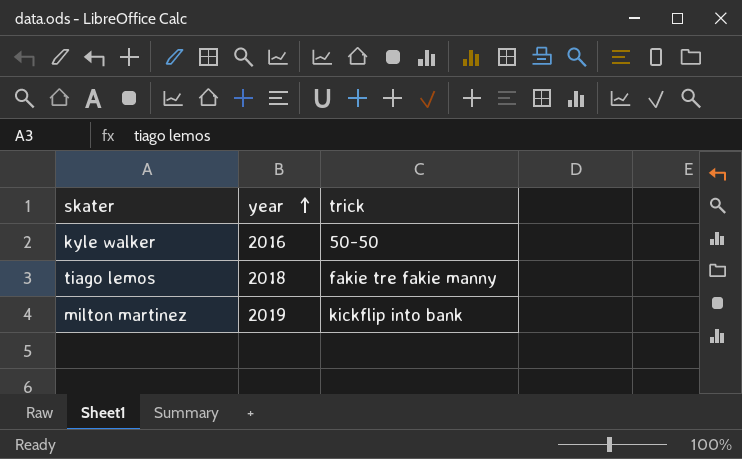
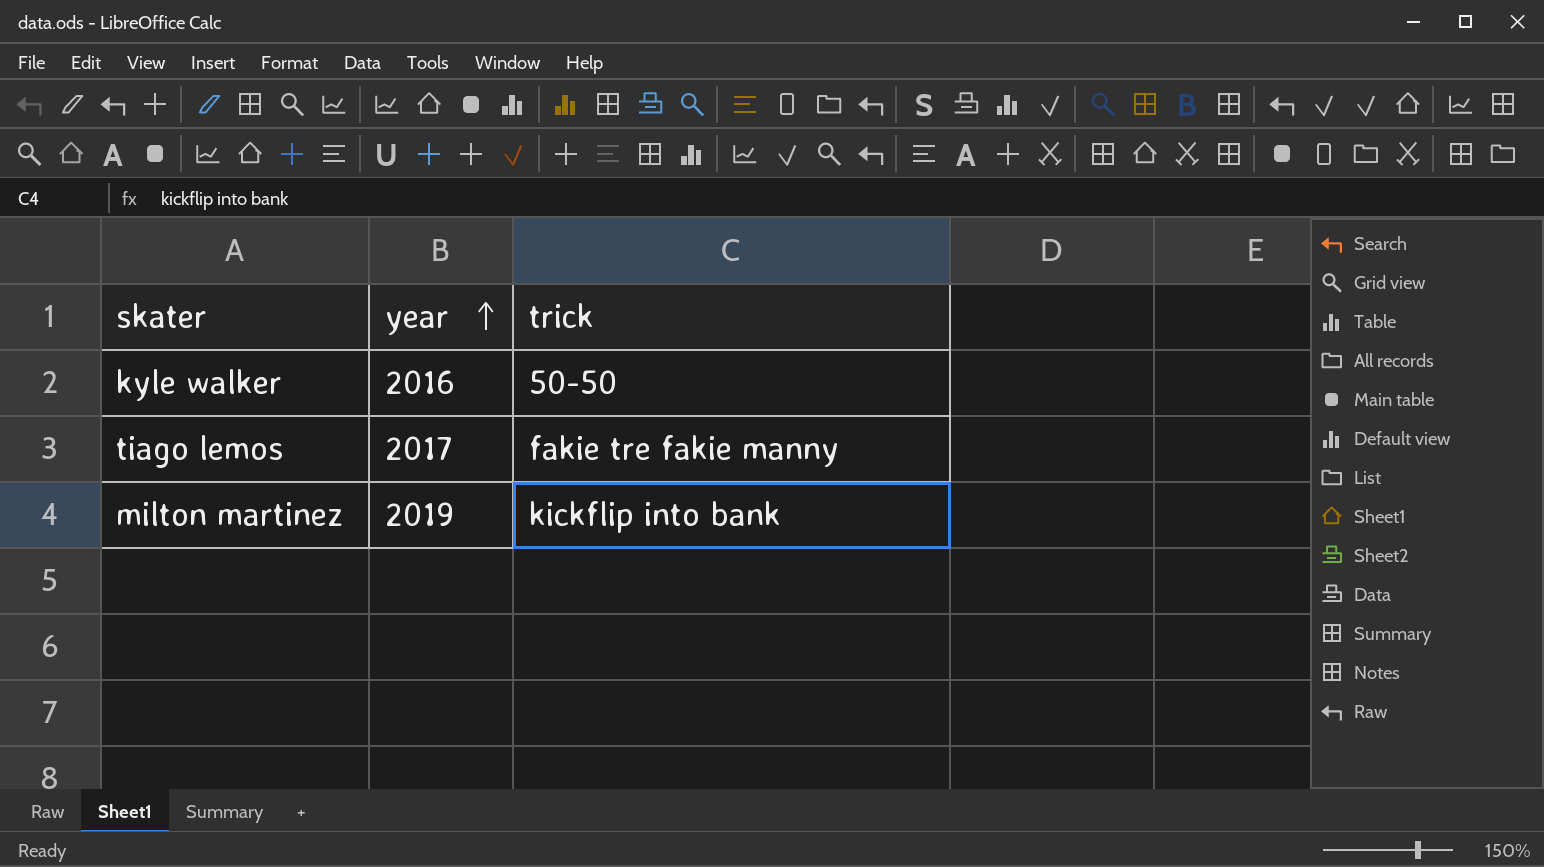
tiago lemos | year: 2018 -> 2017

